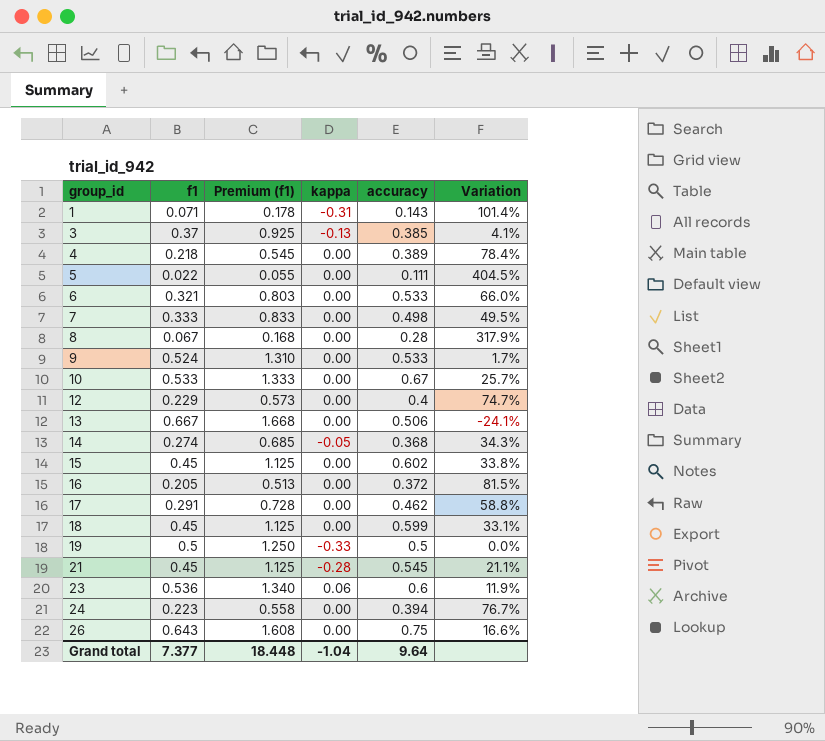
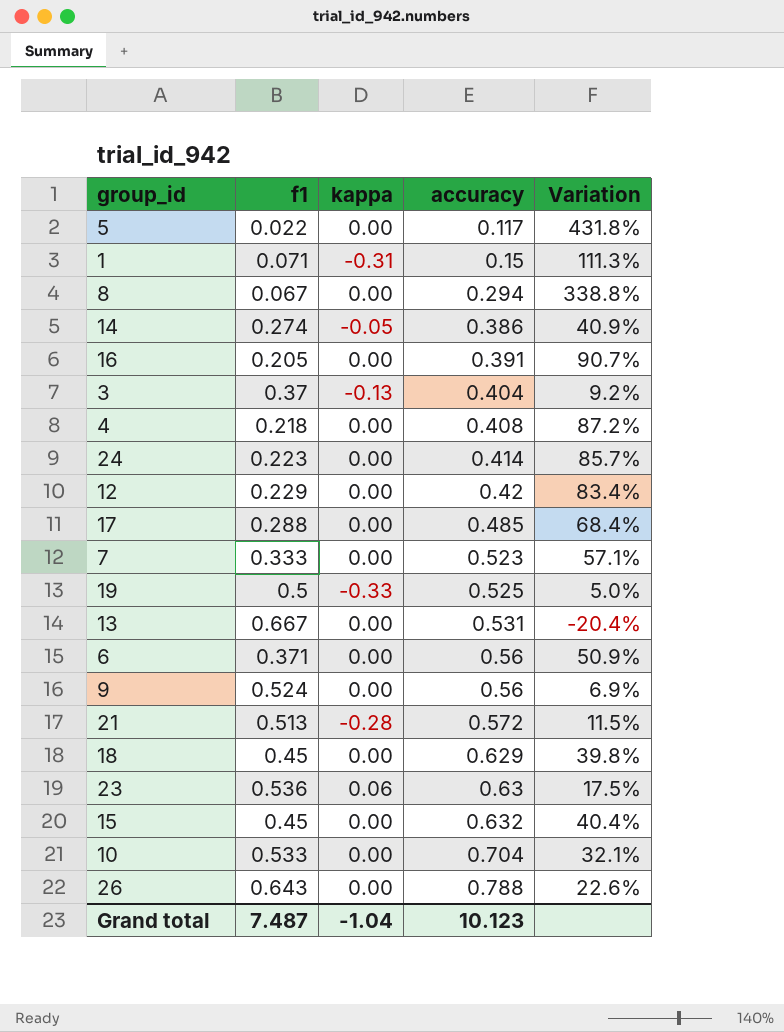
row order: group_id ascending -> accuracy ascending
column Premium (f1) | formula: [f1] * 2.5 -> none
5 | accuracy: 0.111 -> 0.117
5 | Variation: 404.5% -> 431.8%
1 | accuracy: 0.143 -> 0.15
1 | Variation: 101.4% -> 111.3%
8 | accuracy: 0.28 -> 0.294
8 | Variation: 317.9% -> 338.8%
14 | accuracy: 0.368 -> 0.386
14 | Variation: 34.3% -> 40.9%
16 | accuracy: 0.372 -> 0.391
16 | Variation: 81.5% -> 90.7%
3 | accuracy: 0.385 -> 0.404
3 | Variation: 4.1% -> 9.2%
4 | accuracy: 0.389 -> 0.408
4 | Variation: 78.4% -> 87.2%
24 | accuracy: 0.394 -> 0.414
24 | Variation: 76.7% -> 85.7%
12 | accuracy: 0.4 -> 0.42
12 | Variation: 74.7% -> 83.4%
17 | f1: 0.291 -> 0.288
17 | accuracy: 0.462 -> 0.485
17 | Variation: 58.8% -> 68.4%
7 | accuracy: 0.498 -> 0.523
7 | Variation: 49.5% -> 57.1%
19 | accuracy: 0.5 -> 0.525
19 | Variation: 0.0% -> 5.0%
13 | accuracy: 0.506 -> 0.531
13 | Variation: -24.1% -> -20.4%
6 | f1: 0.321 -> 0.371
6 | accuracy: 0.533 -> 0.56
6 | Variation: 66.0% -> 50.9%
9 | accuracy: 0.533 -> 0.56
9 | Variation: 1.7% -> 6.9%
21 | f1: 0.45 -> 0.513
21 | accuracy: 0.545 -> 0.572
21 | Variation: 21.1% -> 11.5%
18 | accuracy: 0.599 -> 0.629
18 | Variation: 33.1% -> 39.8%
23 | accuracy: 0.6 -> 0.63
23 | Variation: 11.9% -> 17.5%
15 | accuracy: 0.602 -> 0.632
15 | Variation: 33.8% -> 40.4%
10 | accuracy: 0.67 -> 0.704
10 | Variation: 25.7% -> 32.1%
26 | accuracy: 0.75 -> 0.788
26 | Variation: 16.6% -> 22.6%
Grand total | f1: 7.377 -> 7.487
Grand total | accuracy: 9.64 -> 10.123

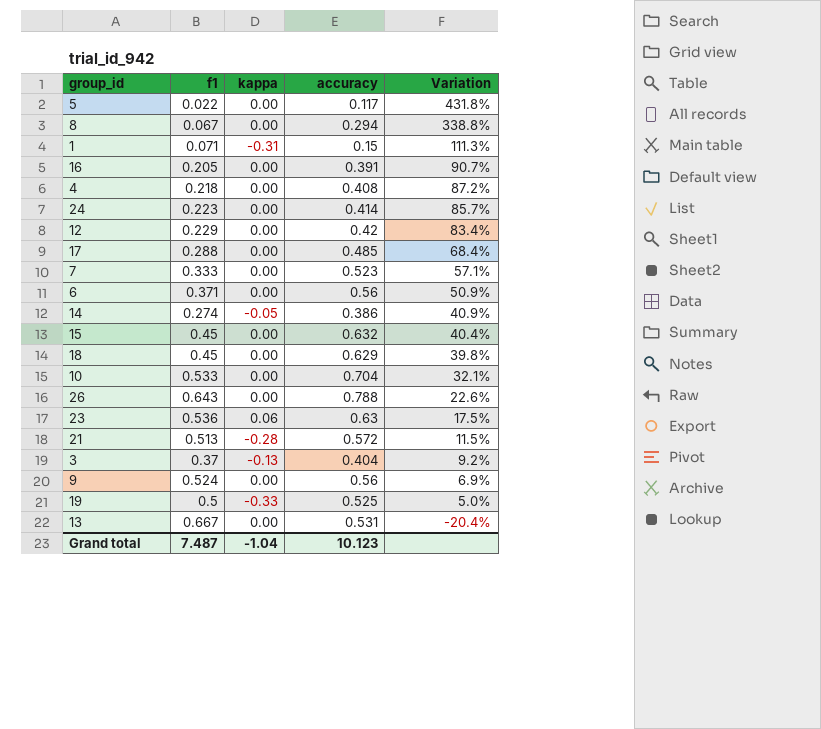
row order: accuracy ascending -> Variation descending

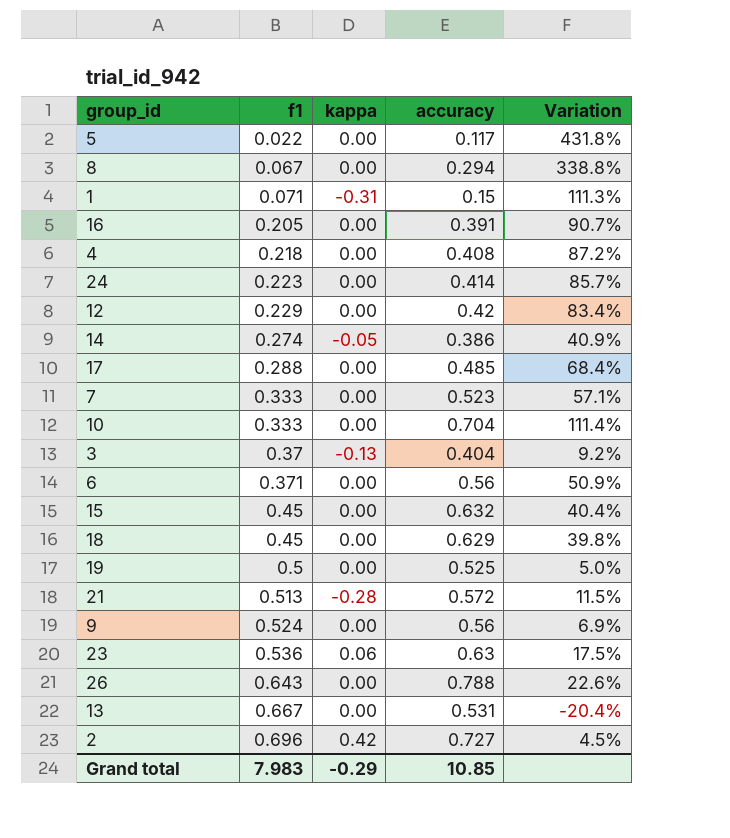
row order: Variation descending -> f1 ascending
10 | f1: 0.533 -> 0.333
10 | Variation: 32.1% -> 111.4%
19 | kappa: -0.33 -> 0.00
row 2: none -> 0.696 | 0.42 | 0.727 | 4.5%
Grand total | f1: 7.487 -> 7.983
Grand total | kappa: -1.04 -> -0.29
Grand total | accuracy: 10.123 -> 10.85

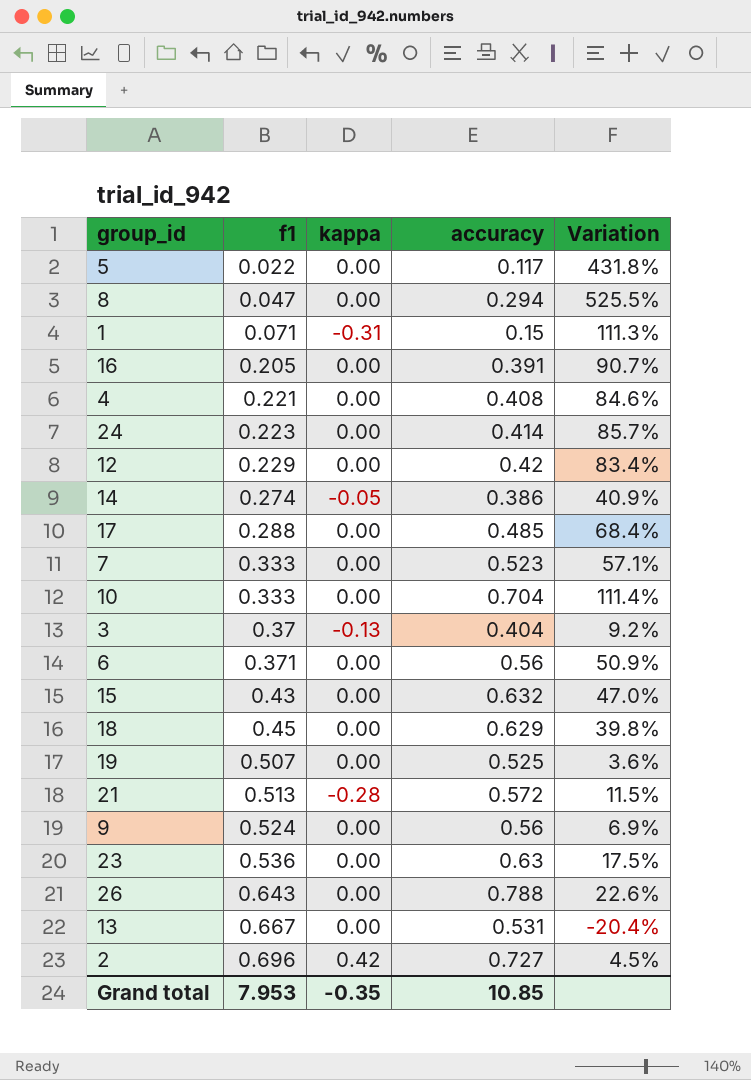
8 | f1: 0.067 -> 0.047
8 | Variation: 338.8% -> 525.5%
4 | f1: 0.218 -> 0.221
4 | Variation: 87.2% -> 84.6%
15 | f1: 0.45 -> 0.43
15 | Variation: 40.4% -> 47.0%
19 | f1: 0.5 -> 0.507
19 | Variation: 5.0% -> 3.6%
23 | kappa: 0.06 -> 0.00
Grand total | f1: 7.983 -> 7.953
Grand total | kappa: -0.29 -> -0.35

